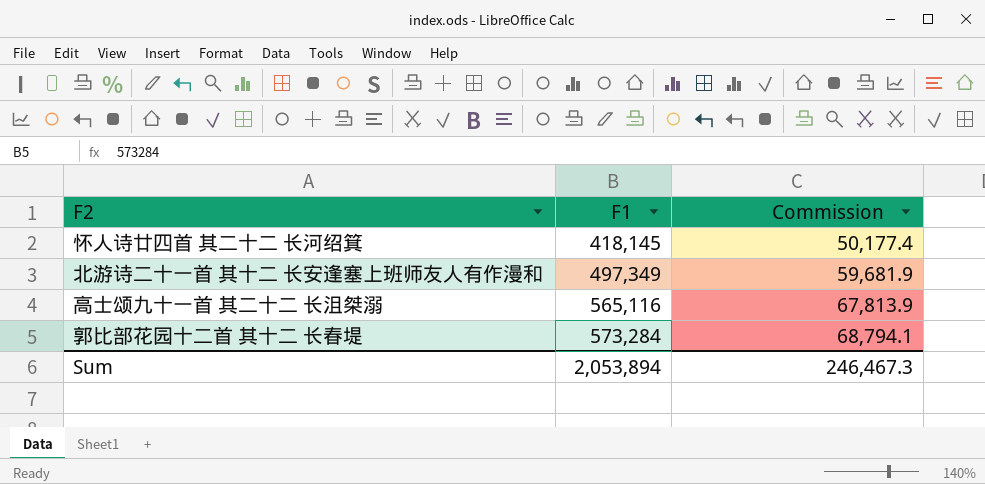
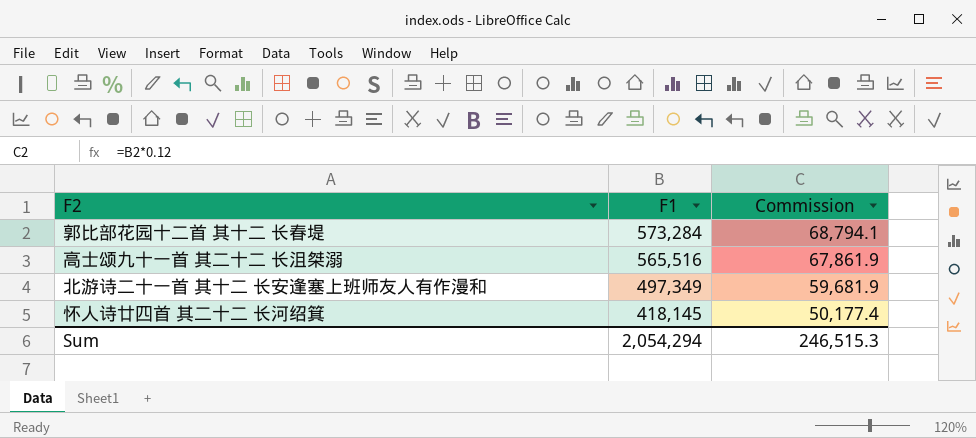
row order: F1 ascending -> F1 descending
高士颂九十一首 其二十二 长沮桀溺 | F1: 565,116 -> 565,516
高士颂九十一首 其二十二 长沮桀溺 | Commission: 67,813.9 -> 67,861.9
Sum | F1: 2,053,894 -> 2,054,294
Sum | Commission: 246,467.3 -> 246,515.3

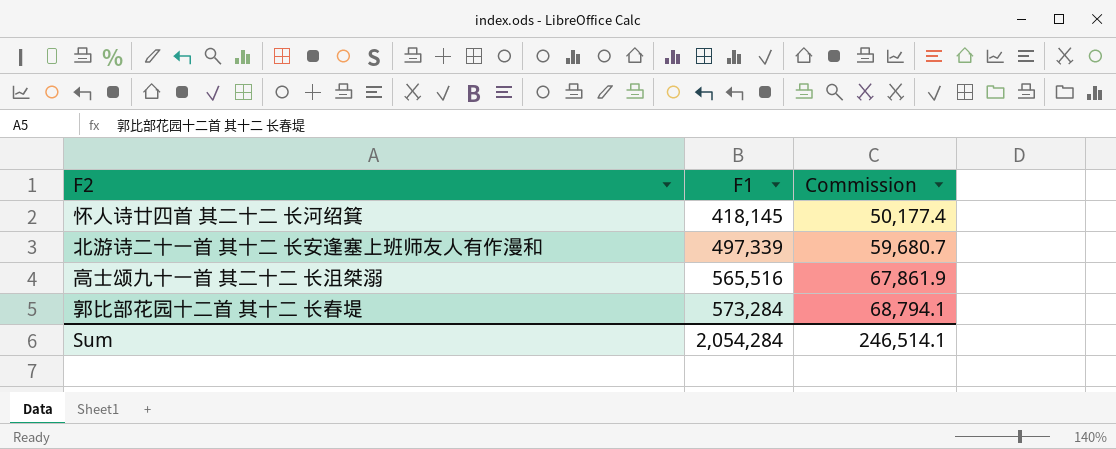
row order: F1 descending -> F1 ascending
北游诗二十一首 其十二 长安逢塞上班师友人有作漫和 | F1: 497,349 -> 497,339
北游诗二十一首 其十二 长安逢塞上班师友人有作漫和 | Commission: 59,681.9 -> 59,680.7
Sum | F1: 2,054,294 -> 2,054,284
Sum | Commission: 246,515.3 -> 246,514.1

